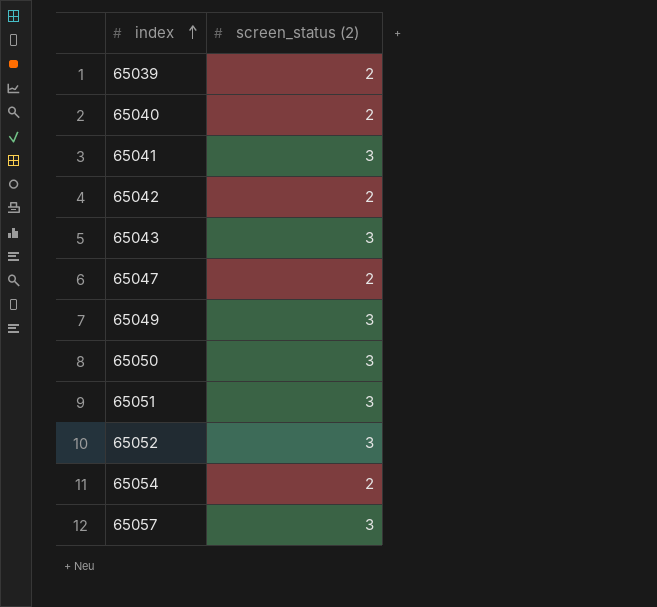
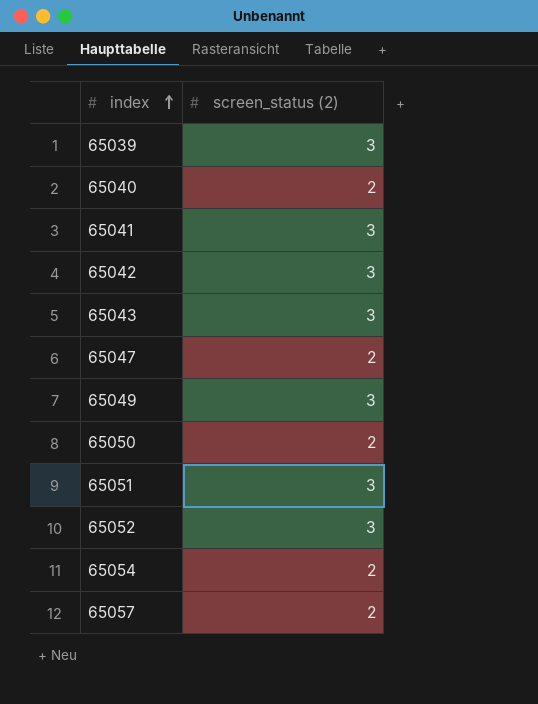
65039 | screen_status (2): 2 -> 3
65042 | screen_status (2): 2 -> 3
65050 | screen_status (2): 3 -> 2
65057 | screen_status (2): 3 -> 2

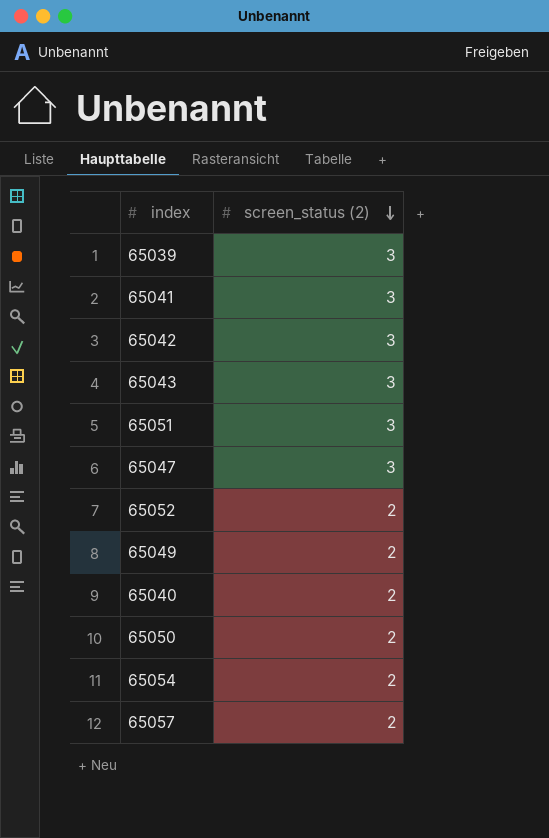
row order: index ascending -> screen_status (2) descending
65047 | screen_status (2): 2 -> 3
65052 | screen_status (2): 3 -> 2
65049 | screen_status (2): 3 -> 2

